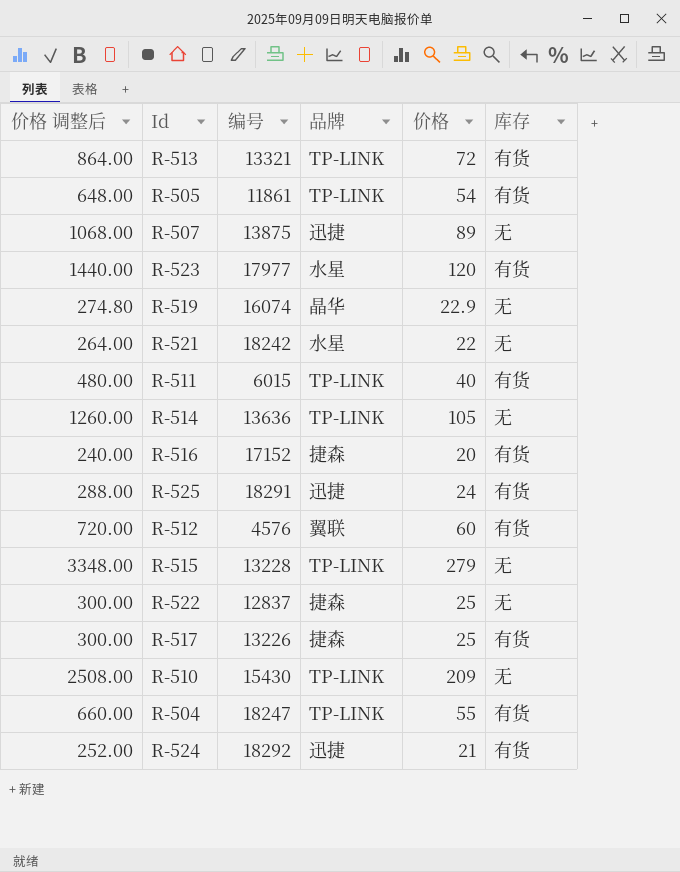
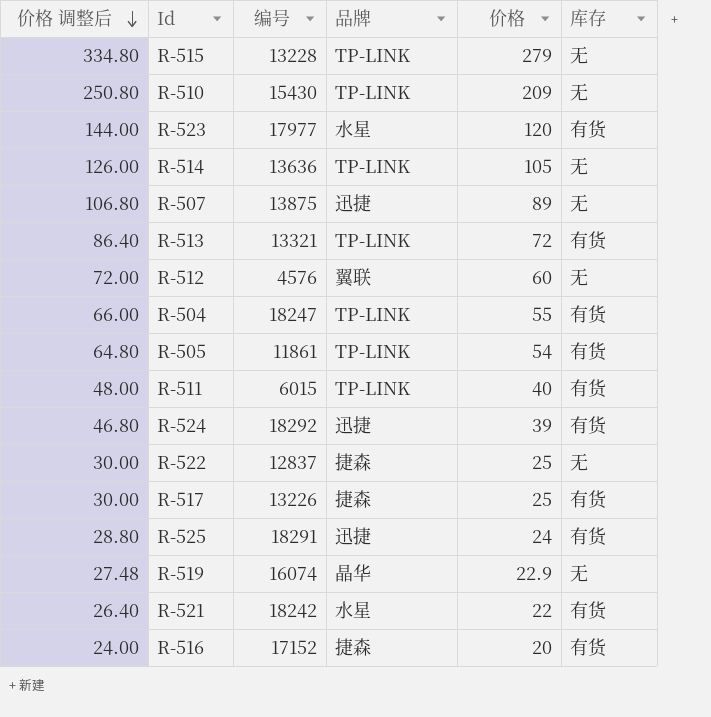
row order: none -> 价格 调整后 descending
column 价格 调整后 | formula: [价格] * 12 -> [价格] * 1.2
R-512 | 库存: 有货 -> 无
R-524 | 价格: 21 -> 39
R-521 | 库存: 无 -> 有货

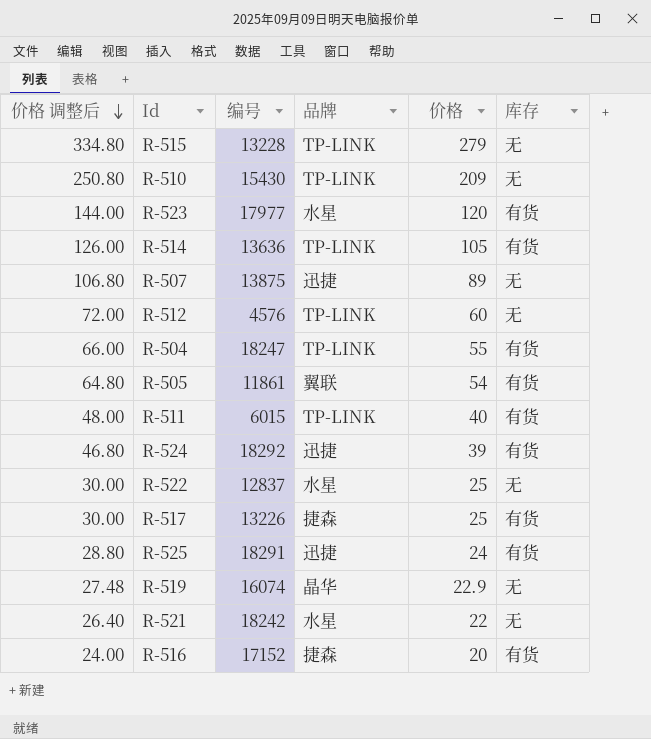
row R-513: 86.40 | 13321 | TP-LINK | 72 | 有货 -> none
R-514 | 库存: 无 -> 有货
R-512 | 品牌: 翼联 -> TP-LINK
R-505 | 品牌: TP-LINK -> 翼联
R-522 | 品牌: 捷森 -> 水星
R-521 | 库存: 有货 -> 无

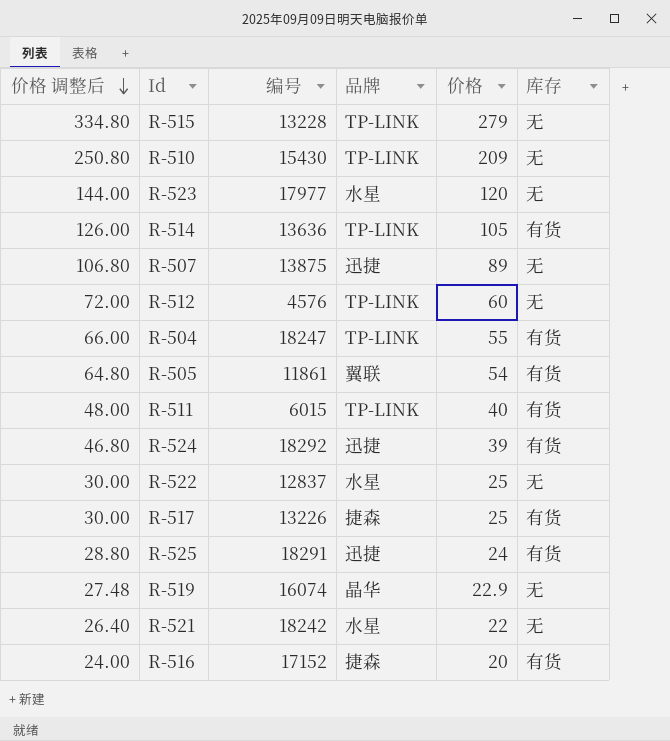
R-523 | 库存: 有货 -> 无

